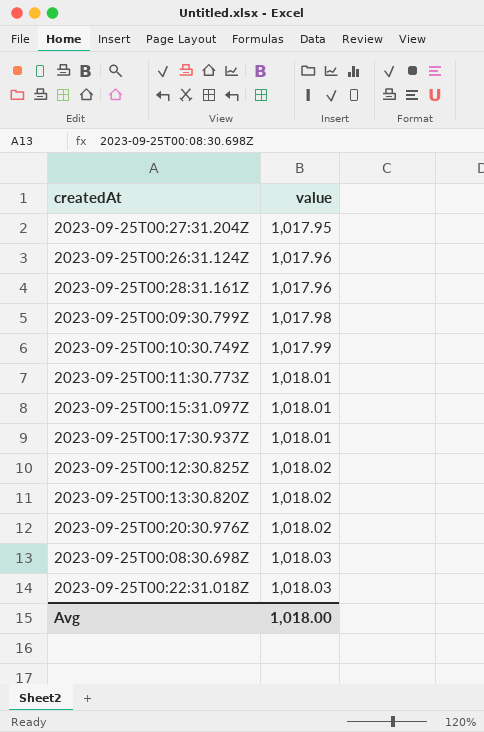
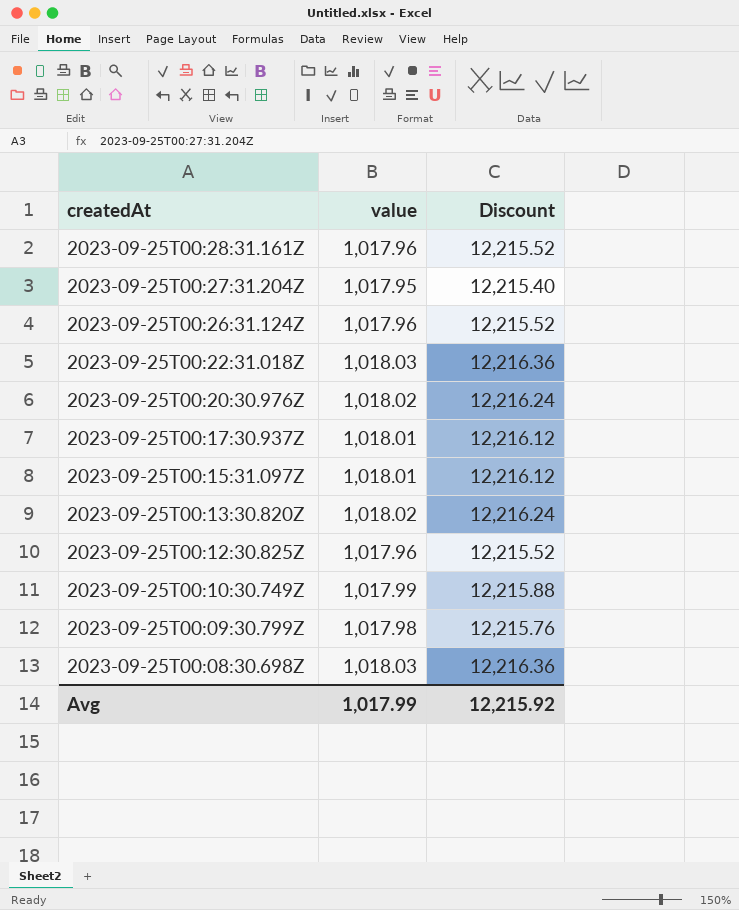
row order: value ascending -> createdAt descending
column Discount | formula: none -> [value] * 12
row 2023-09-25T00:11:30.773Z: 1,018.01 -> none
2023-09-25T00:12:30.825Z | value: 1,018.02 -> 1,017.96
Avg | value: 1,018.00 -> 1,017.99

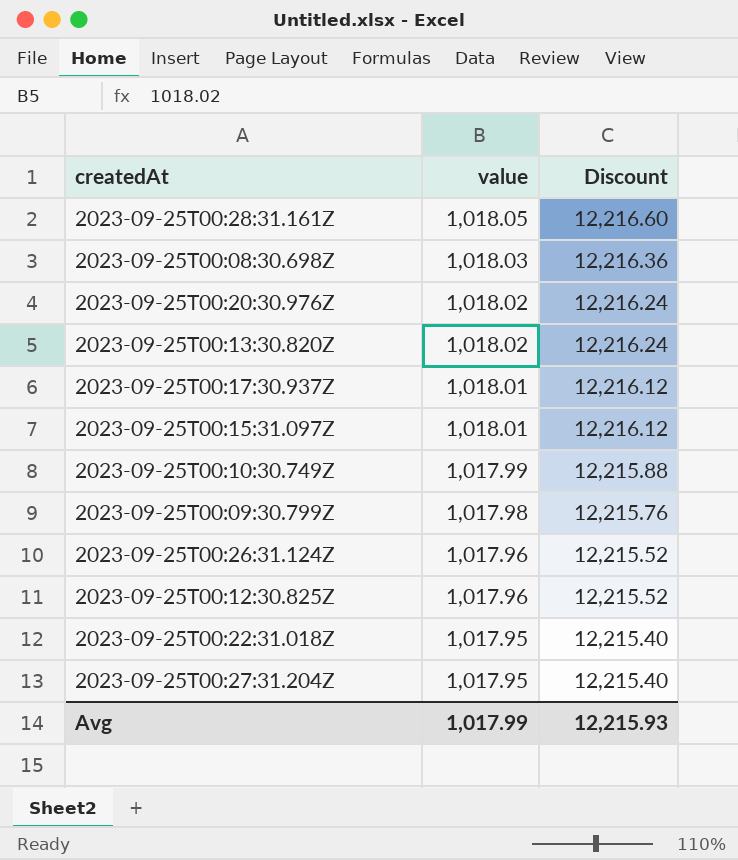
row order: createdAt descending -> value descending
2023-09-25T00:28:31.161Z | value: 1,017.96 -> 1,018.05
2023-09-25T00:28:31.161Z | Discount: 12,215.52 -> 12,216.60
2023-09-25T00:22:31.018Z | value: 1,018.03 -> 1,017.95
2023-09-25T00:22:31.018Z | Discount: 12,216.36 -> 12,215.40
Avg | Discount: 12,215.92 -> 12,215.93

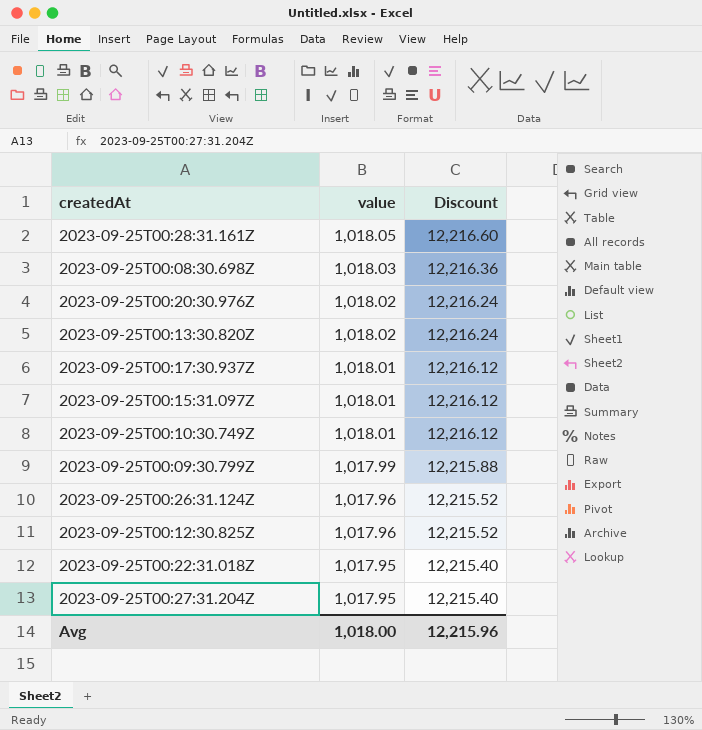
2023-09-25T00:10:30.749Z | value: 1,017.99 -> 1,018.01
2023-09-25T00:10:30.749Z | Discount: 12,215.88 -> 12,216.12
2023-09-25T00:09:30.799Z | value: 1,017.98 -> 1,017.99
2023-09-25T00:09:30.799Z | Discount: 12,215.76 -> 12,215.88
Avg | value: 1,017.99 -> 1,018.00
Avg | Discount: 12,215.93 -> 12,215.96

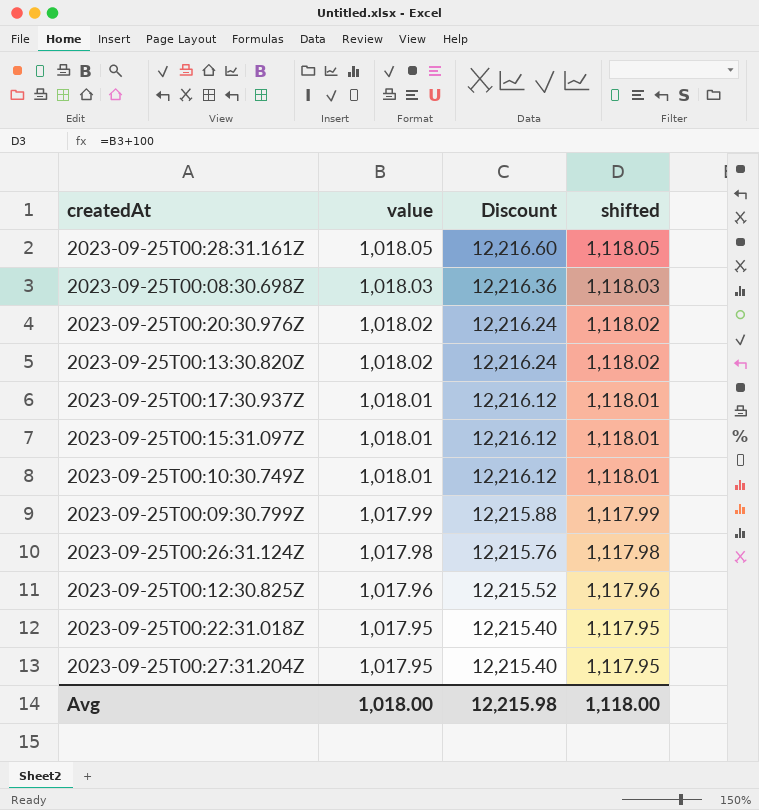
column shifted | formula: none -> [value] + 100
2023-09-25T00:26:31.124Z | value: 1,017.96 -> 1,017.98
2023-09-25T00:26:31.124Z | Discount: 12,215.52 -> 12,215.76
Avg | Discount: 12,215.96 -> 12,215.98

